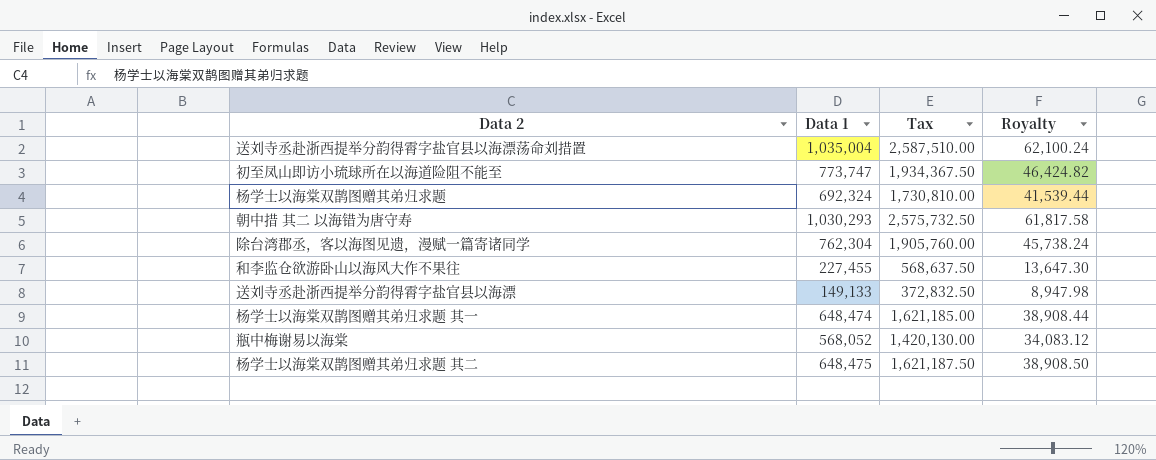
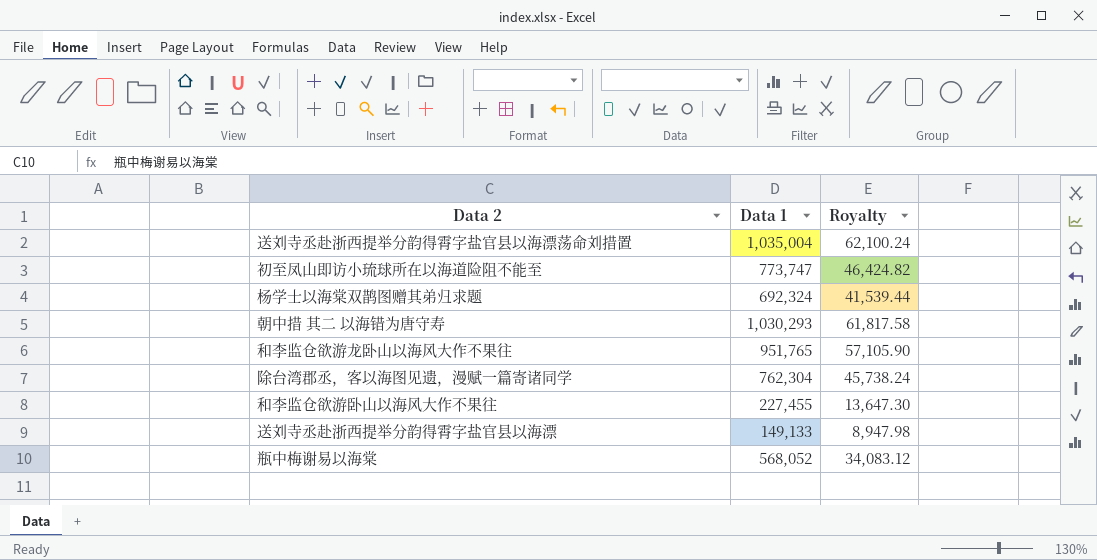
column Tax | formula: [Data 1] * 2.5 -> none
row 杨学士以海棠双鹊图赠其弟归求题 其一: 648,474 | 1,621,185.00 | 38,908.44 -> none
row 杨学士以海棠双鹊图赠其弟归求题 其二: 648,475 | 1,621,187.50 | 38,908.50 -> none
row 和李监仓欲游龙卧山以海风大作不果往: none -> 951,765 | 57,105.90

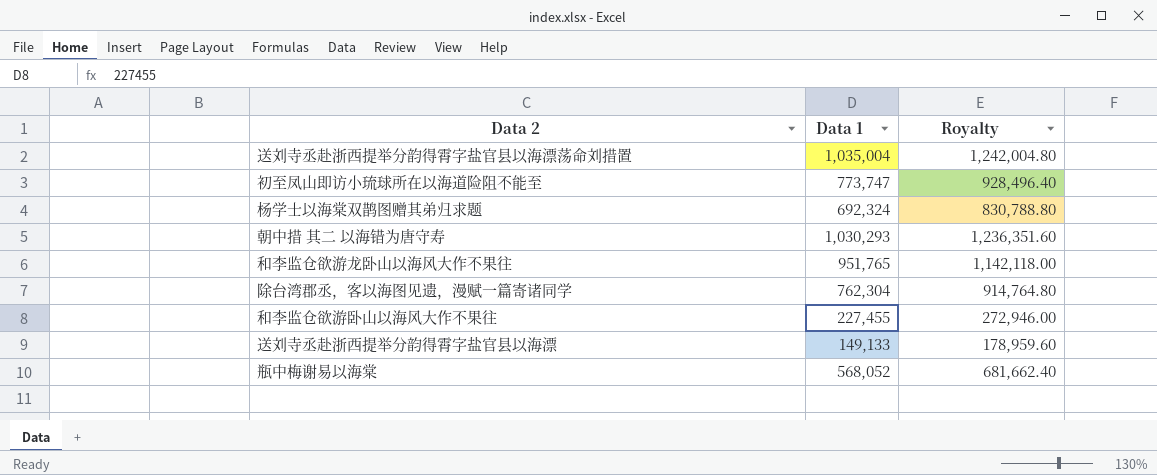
column Royalty | formula: [Data 1] * 0.06 -> [Data 1] * 1.2

